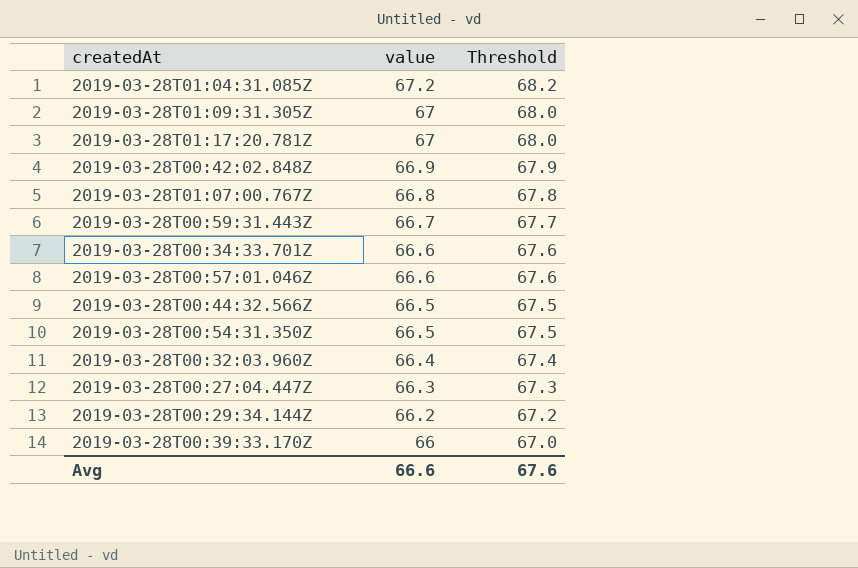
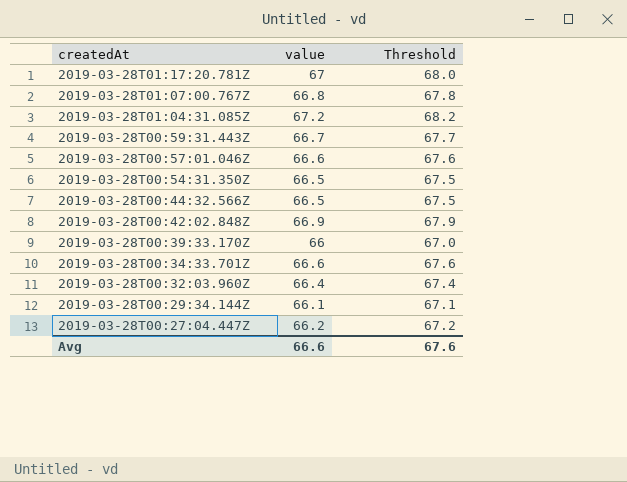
row order: value descending -> createdAt descending
row 2019-03-28T01:09:31.305Z: 67 | 68.0 -> none
2019-03-28T00:29:34.144Z | value: 66.2 -> 66.1
2019-03-28T00:29:34.144Z | Threshold: 67.2 -> 67.1
2019-03-28T00:27:04.447Z | value: 66.3 -> 66.2
2019-03-28T00:27:04.447Z | Threshold: 67.3 -> 67.2

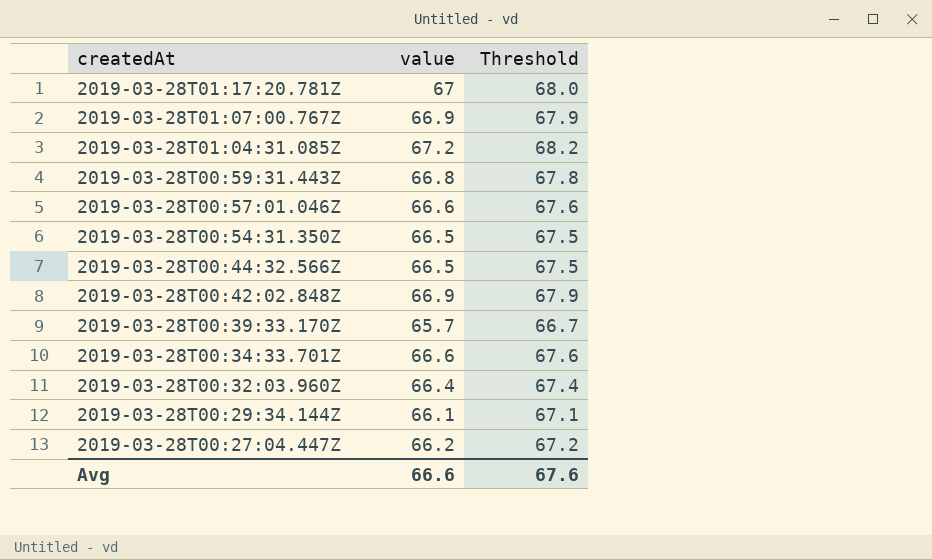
2019-03-28T01:07:00.767Z | value: 66.8 -> 66.9
2019-03-28T01:07:00.767Z | Threshold: 67.8 -> 67.9
2019-03-28T00:59:31.443Z | value: 66.7 -> 66.8
2019-03-28T00:59:31.443Z | Threshold: 67.7 -> 67.8
2019-03-28T00:39:33.170Z | value: 66 -> 65.7
2019-03-28T00:39:33.170Z | Threshold: 67.0 -> 66.7

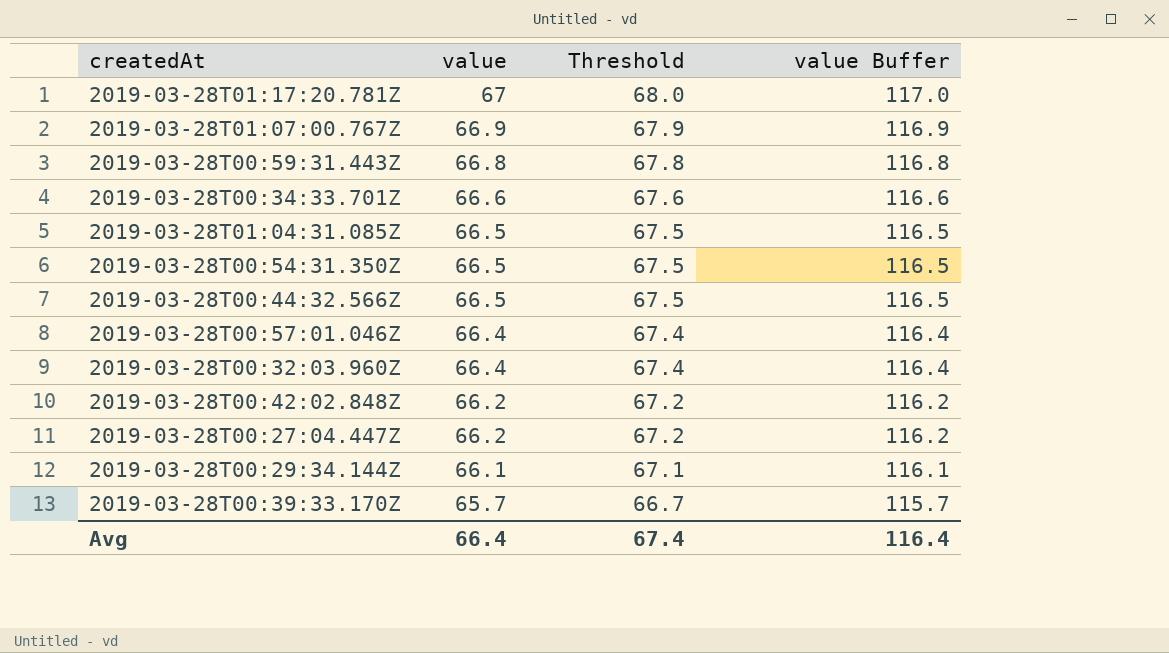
row order: createdAt descending -> value descending
column value Buffer | formula: none -> [value] + 50
2019-03-28T01:04:31.085Z | value: 67.2 -> 66.5
2019-03-28T01:04:31.085Z | Threshold: 68.2 -> 67.5
2019-03-28T00:57:01.046Z | value: 66.6 -> 66.4
2019-03-28T00:57:01.046Z | Threshold: 67.6 -> 67.4
2019-03-28T00:42:02.848Z | value: 66.9 -> 66.2
2019-03-28T00:42:02.848Z | Threshold: 67.9 -> 67.2
Avg | value: 66.6 -> 66.4
Avg | Threshold: 67.6 -> 67.4

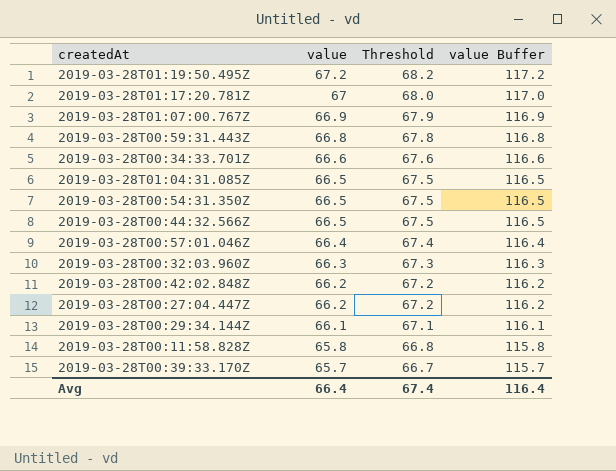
row 2019-03-28T01:19:50.495Z: none -> 67.2 | 68.2 | 117.2
2019-03-28T00:32:03.960Z | value: 66.4 -> 66.3
2019-03-28T00:32:03.960Z | Threshold: 67.4 -> 67.3
2019-03-28T00:32:03.960Z | value Buffer: 116.4 -> 116.3
row 2019-03-28T00:11:58.828Z: none -> 65.8 | 66.8 | 115.8

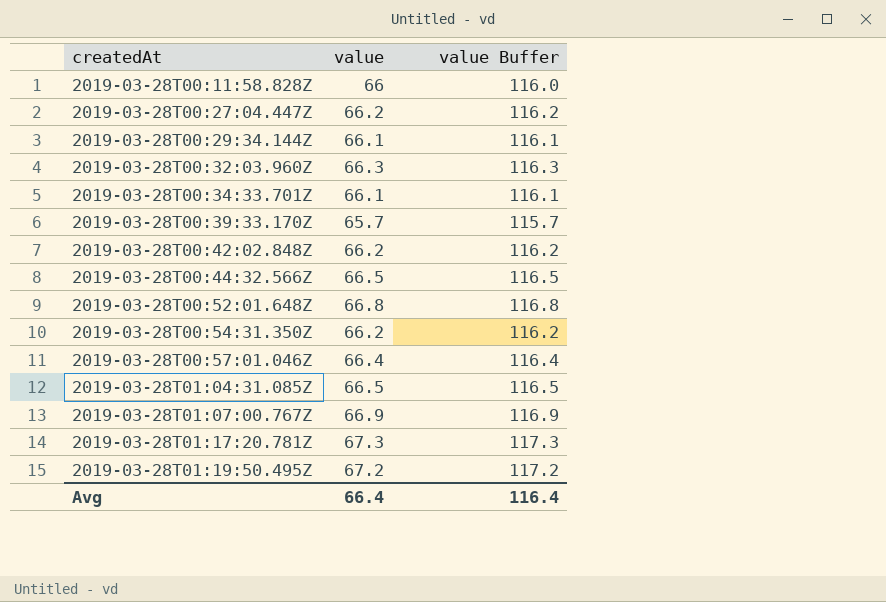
row order: value descending -> createdAt ascending
column Threshold | formula: [value] + 1 -> none
row 2019-03-28T00:59:31.443Z: 66.8 | 67.8 | 116.8 -> none
2019-03-28T00:11:58.828Z | value: 65.8 -> 66
2019-03-28T00:11:58.828Z | value Buffer: 115.8 -> 116.0
2019-03-28T00:34:33.701Z | value: 66.6 -> 66.1
2019-03-28T00:34:33.701Z | value Buffer: 116.6 -> 116.1
row 2019-03-28T00:52:01.648Z: none -> 66.8 | 116.8
2019-03-28T00:54:31.350Z | value: 66.5 -> 66.2
2019-03-28T00:54:31.350Z | value Buffer: 116.5 -> 116.2
2019-03-28T01:17:20.781Z | value: 67 -> 67.3
2019-03-28T01:17:20.781Z | value Buffer: 117.0 -> 117.3

